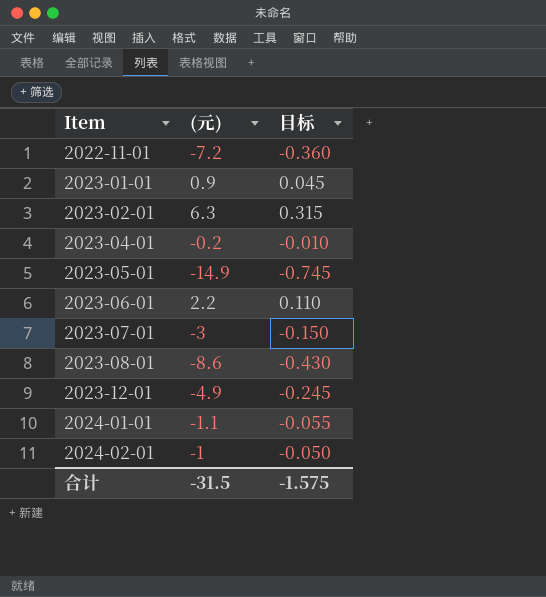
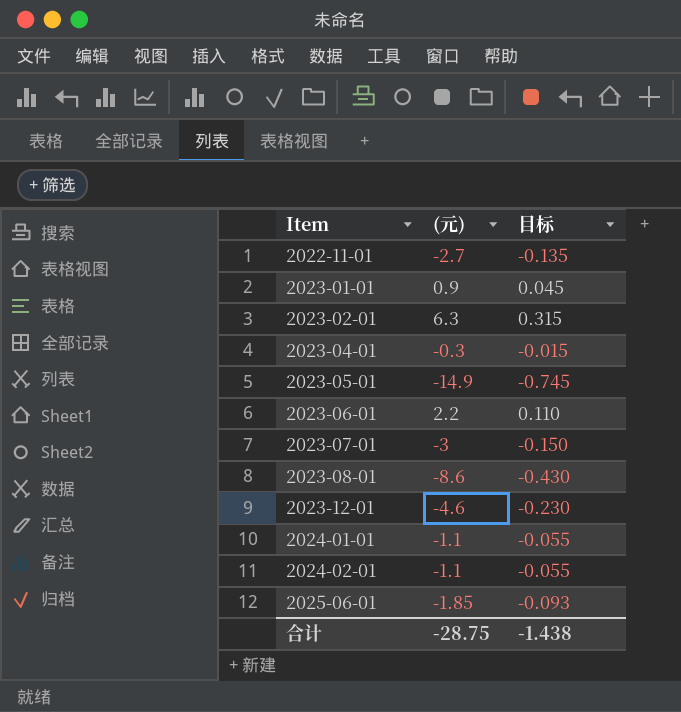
2022-11-01 | (元): -7.2 -> -2.7
2022-11-01 | 目标: -0.360 -> -0.135
2023-04-01 | (元): -0.2 -> -0.3
2023-04-01 | 目标: -0.010 -> -0.015
2023-12-01 | (元): -4.9 -> -4.6
2023-12-01 | 目标: -0.245 -> -0.230
2024-02-01 | (元): -1 -> -1.1
2024-02-01 | 目标: -0.050 -> -0.055
row 2025-06-01: none -> -1.85 | -0.093
合计 | (元): -31.5 -> -28.75
合计 | 目标: -1.575 -> -1.438

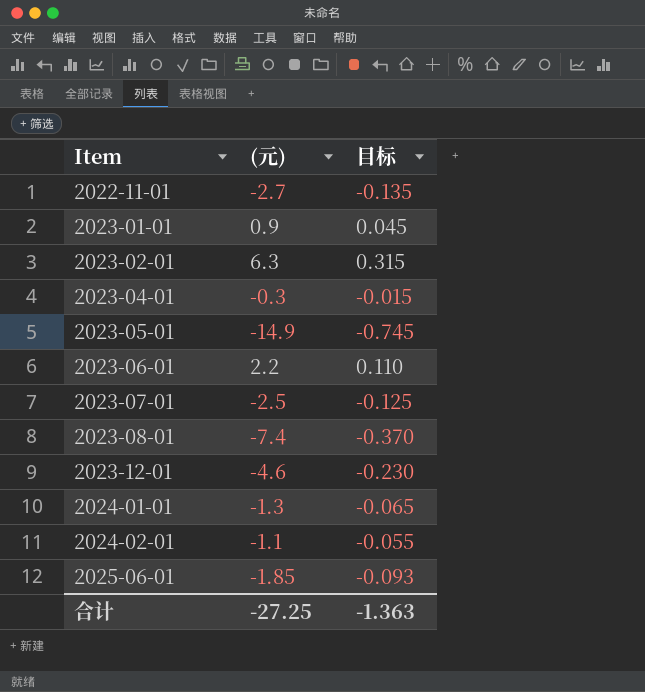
2023-07-01 | (元): -3 -> -2.5
2023-07-01 | 目标: -0.150 -> -0.125
2023-08-01 | (元): -8.6 -> -7.4
2023-08-01 | 目标: -0.430 -> -0.370
2024-01-01 | (元): -1.1 -> -1.3
2024-01-01 | 目标: -0.055 -> -0.065
合计 | (元): -28.75 -> -27.25
合计 | 目标: -1.438 -> -1.363

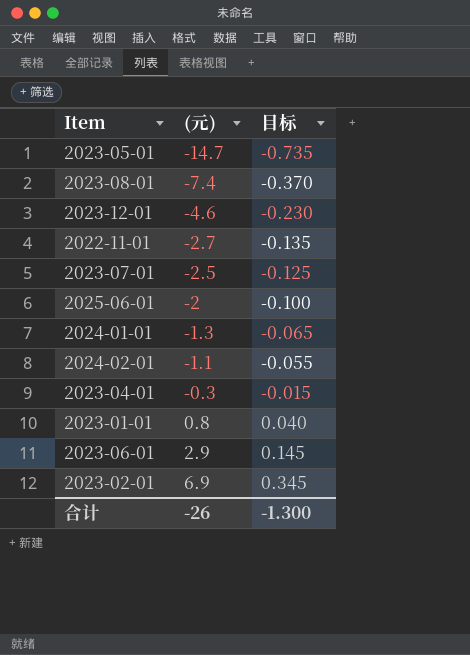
row order: Item ascending -> (元) ascending
2023-05-01 | (元): -14.9 -> -14.7
2023-05-01 | 目标: -0.745 -> -0.735
2025-06-01 | (元): -1.85 -> -2
2025-06-01 | 目标: -0.093 -> -0.100
2023-01-01 | (元): 0.9 -> 0.8
2023-01-01 | 目标: 0.045 -> 0.040
2023-06-01 | (元): 2.2 -> 2.9
2023-06-01 | 目标: 0.110 -> 0.145
2023-02-01 | (元): 6.3 -> 6.9
2023-02-01 | 目标: 0.315 -> 0.345
合计 | (元): -27.25 -> -26
合计 | 目标: -1.363 -> -1.300

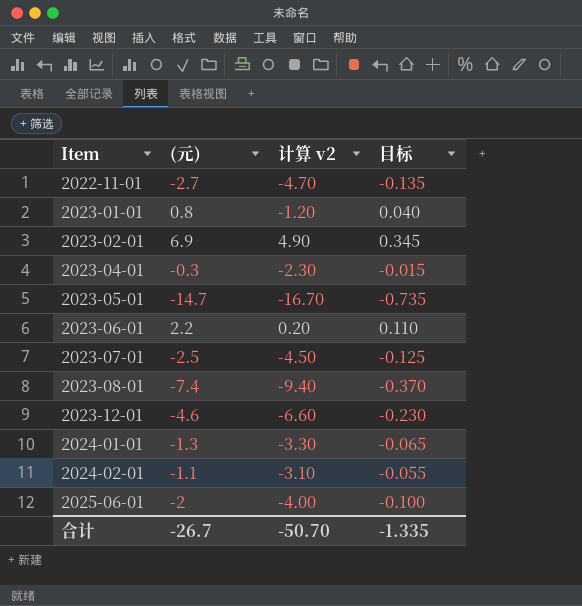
row order: (元) ascending -> Item ascending
column 计算 v2 | formula: none -> [(元)] - 2
2023-06-01 | (元): 2.9 -> 2.2
2023-06-01 | 目标: 0.145 -> 0.110
合计 | (元): -26 -> -26.7
合计 | 目标: -1.300 -> -1.335

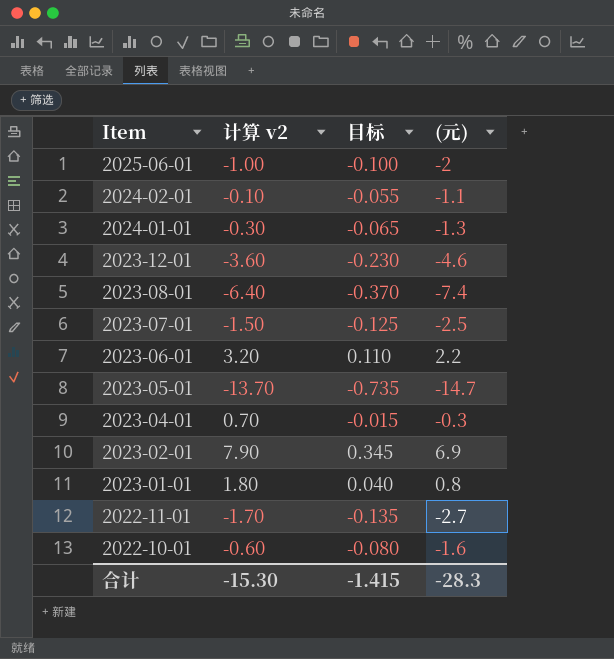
row order: Item ascending -> Item descending
column 计算 v2 | formula: [(元)] - 2 -> [(元)] + 1
column (元) | position: 2 -> 4
row 2022-10-01: none -> -0.60 | -0.080 | -1.6
合计 | 计算 v2: -50.70 -> -15.30
合计 | 目标: -1.335 -> -1.415
合计 | (元): -26.7 -> -28.3

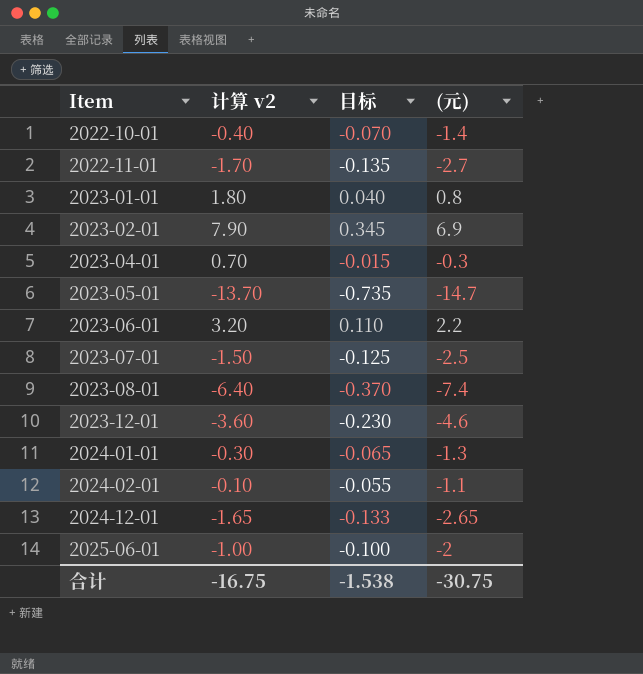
row order: Item descending -> Item ascending
2022-10-01 | 计算 v2: -0.60 -> -0.40
2022-10-01 | 目标: -0.080 -> -0.070
2022-10-01 | (元): -1.6 -> -1.4
row 2024-12-01: none -> -1.65 | -0.133 | -2.65
合计 | 计算 v2: -15.30 -> -16.75
合计 | 目标: -1.415 -> -1.538
合计 | (元): -28.3 -> -30.75

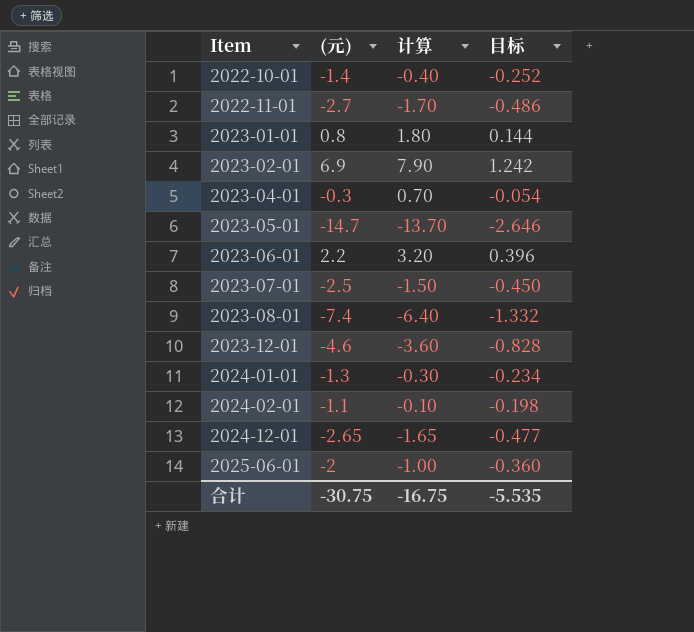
column (元) | position: 4 -> 2
column name: 计算 v2 -> 计算
column 目标 | formula: [(元)] * 0.05 -> [(元)] * 0.18
合计 | 目标: -1.538 -> -5.535

